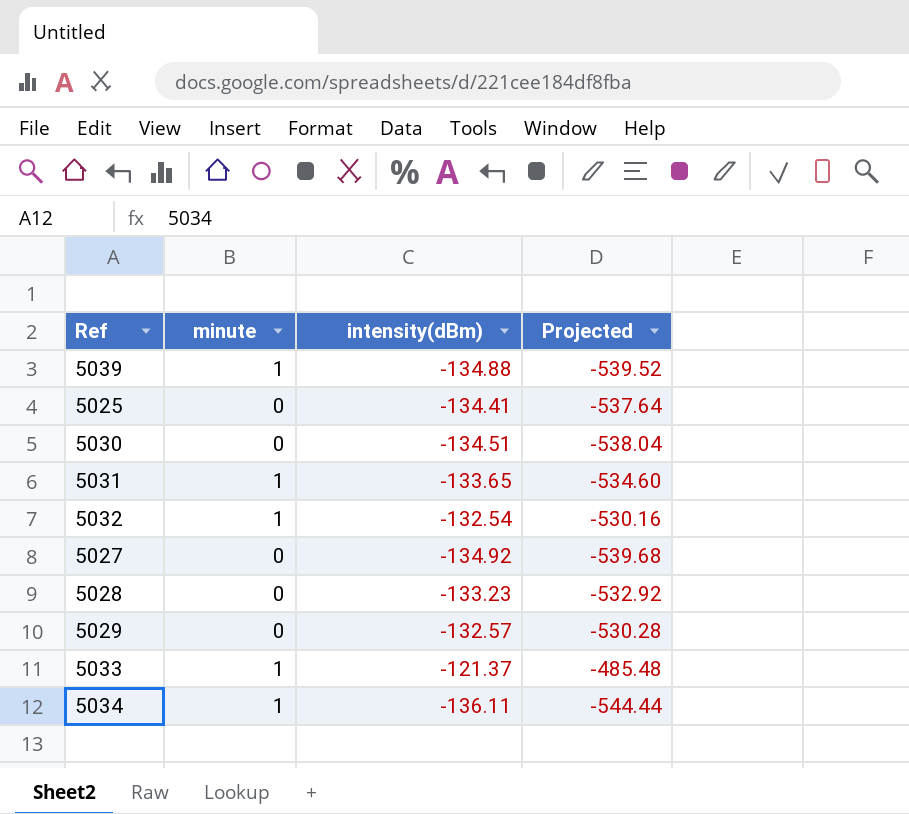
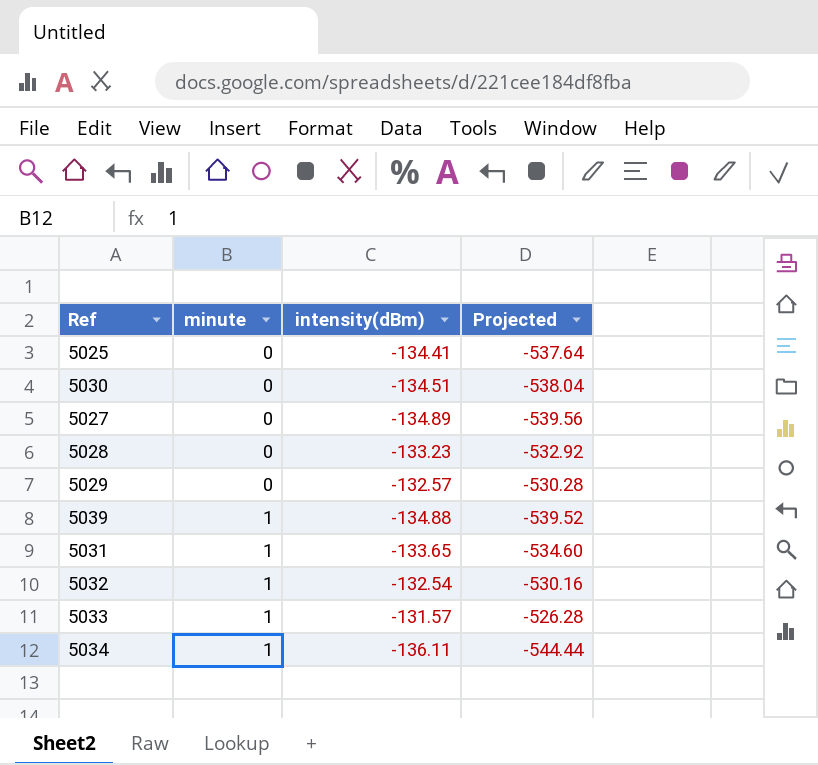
row order: none -> minute ascending
5027 | intensity(dBm): -134.92 -> -134.89
5027 | Projected: -539.68 -> -539.56
5033 | intensity(dBm): -121.37 -> -131.57
5033 | Projected: -485.48 -> -526.28

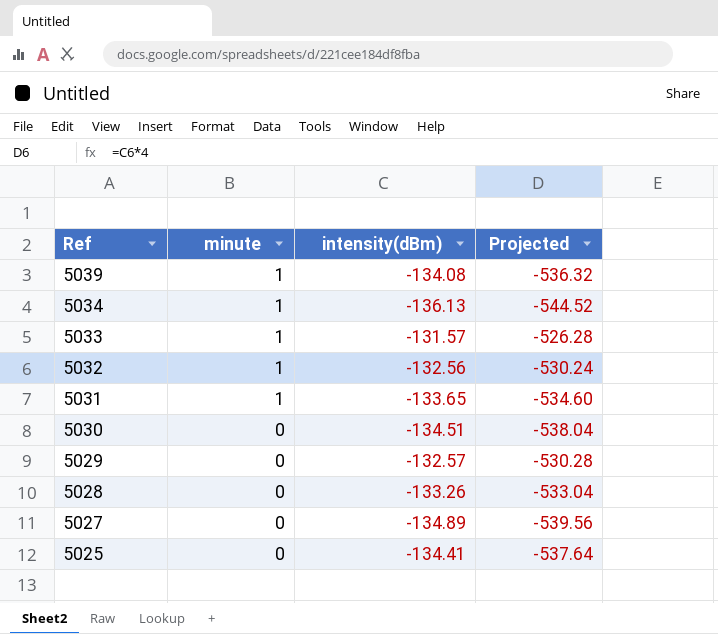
row order: minute ascending -> Ref descending
5039 | intensity(dBm): -134.88 -> -134.08
5039 | Projected: -539.52 -> -536.32
5034 | intensity(dBm): -136.11 -> -136.13
5034 | Projected: -544.44 -> -544.52
5032 | intensity(dBm): -132.54 -> -132.56
5032 | Projected: -530.16 -> -530.24
5028 | intensity(dBm): -133.23 -> -133.26
5028 | Projected: -532.92 -> -533.04

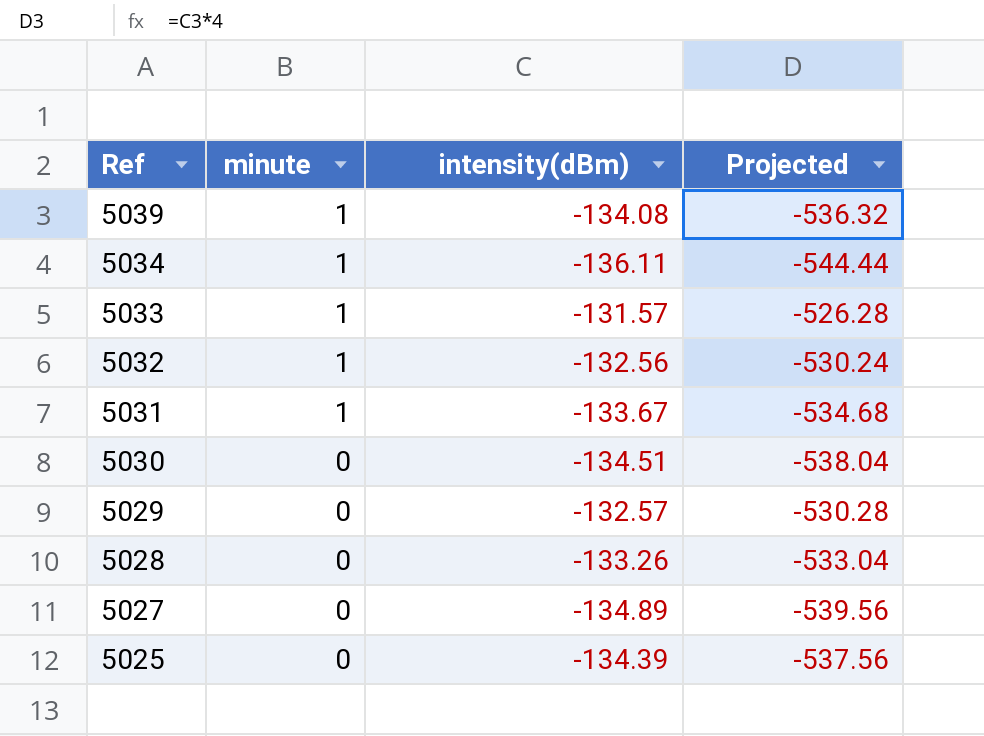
5034 | intensity(dBm): -136.13 -> -136.11
5034 | Projected: -544.52 -> -544.44
5031 | intensity(dBm): -133.65 -> -133.67
5031 | Projected: -534.60 -> -534.68
5025 | intensity(dBm): -134.41 -> -134.39
5025 | Projected: -537.64 -> -537.56

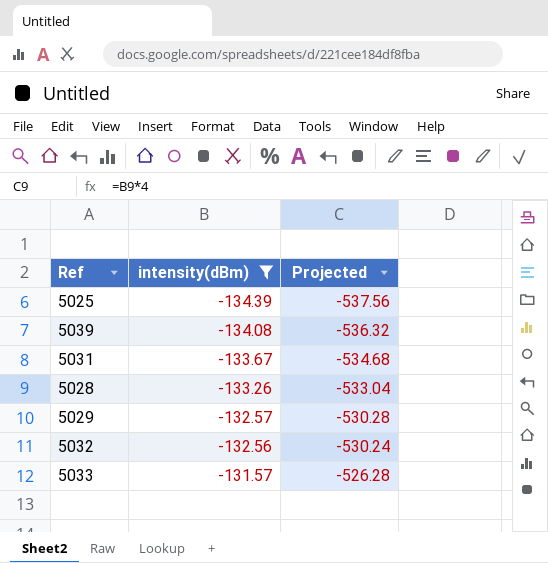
filter: none -> intensity(dBm) >= -134.39
row order: Ref descending -> intensity(dBm) ascending
column minute | position: 2 -> none

